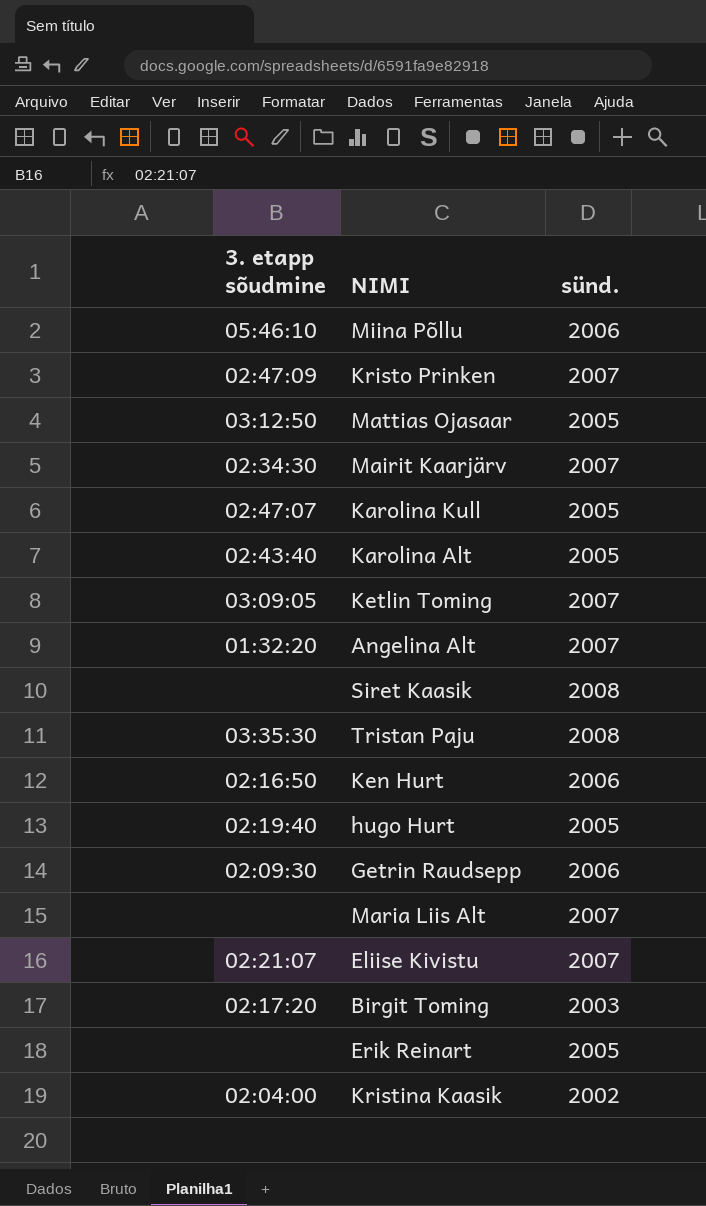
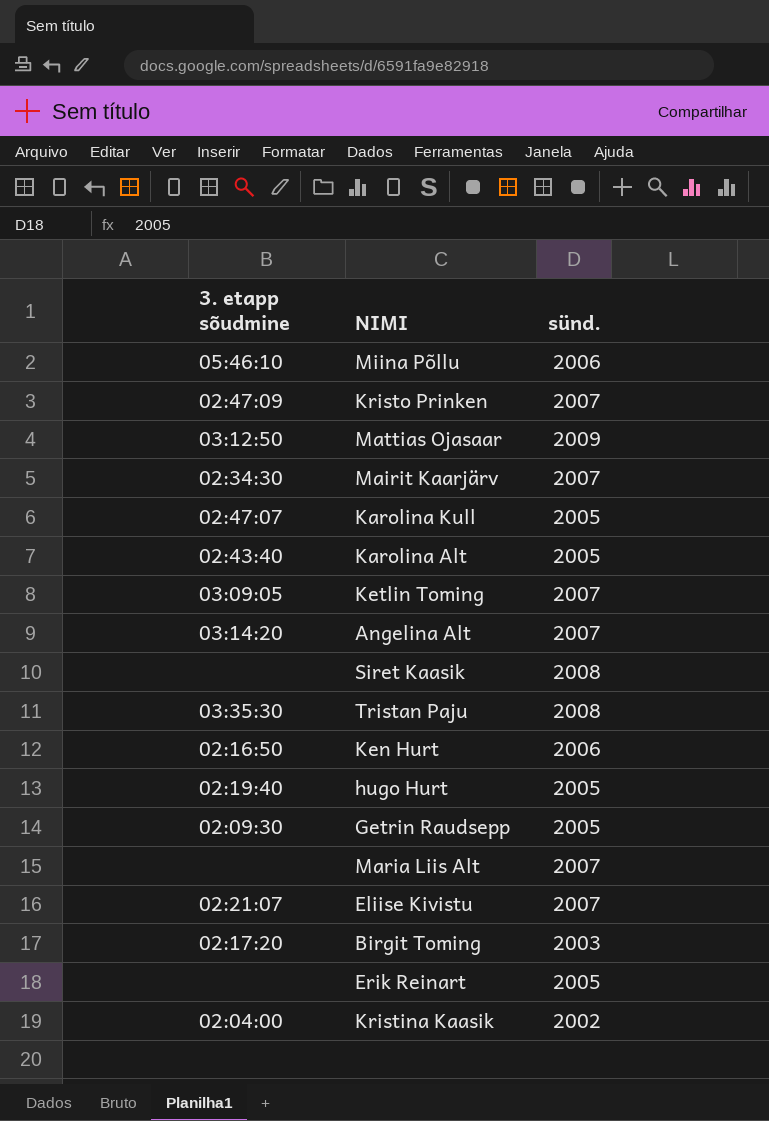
Mattias Ojasaar | sünd.: 2005 -> 2009
Angelina Alt | 3. etapp sõudmine: 01:32:20 -> 03:14:20
Getrin Raudsepp | sünd.: 2006 -> 2005

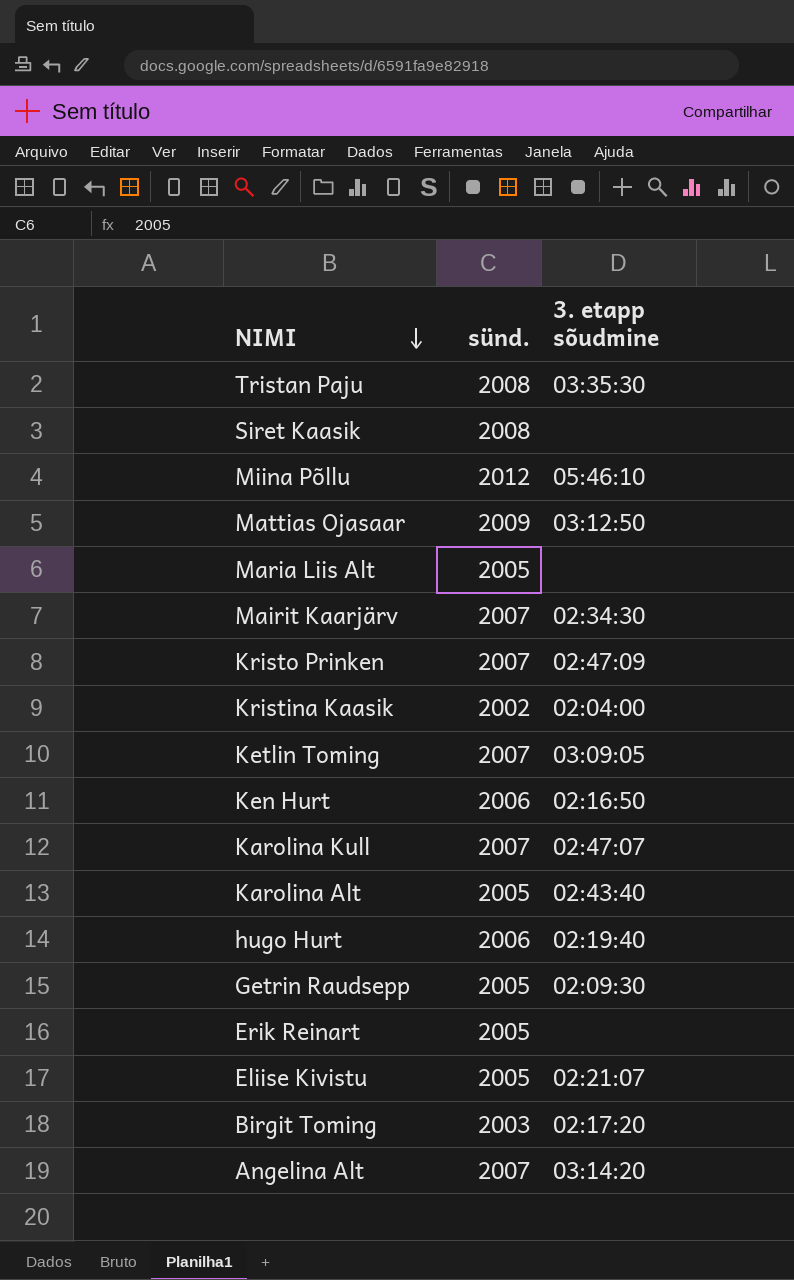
row order: none -> NIMI descending
column 3. etapp sõudmine | position: 1 -> 3
Miina Põllu | sünd.: 2006 -> 2012
Maria Liis Alt | sünd.: 2007 -> 2005
Karolina Kull | sünd.: 2005 -> 2007
hugo Hurt | sünd.: 2005 -> 2006
Eliise Kivistu | sünd.: 2007 -> 2005

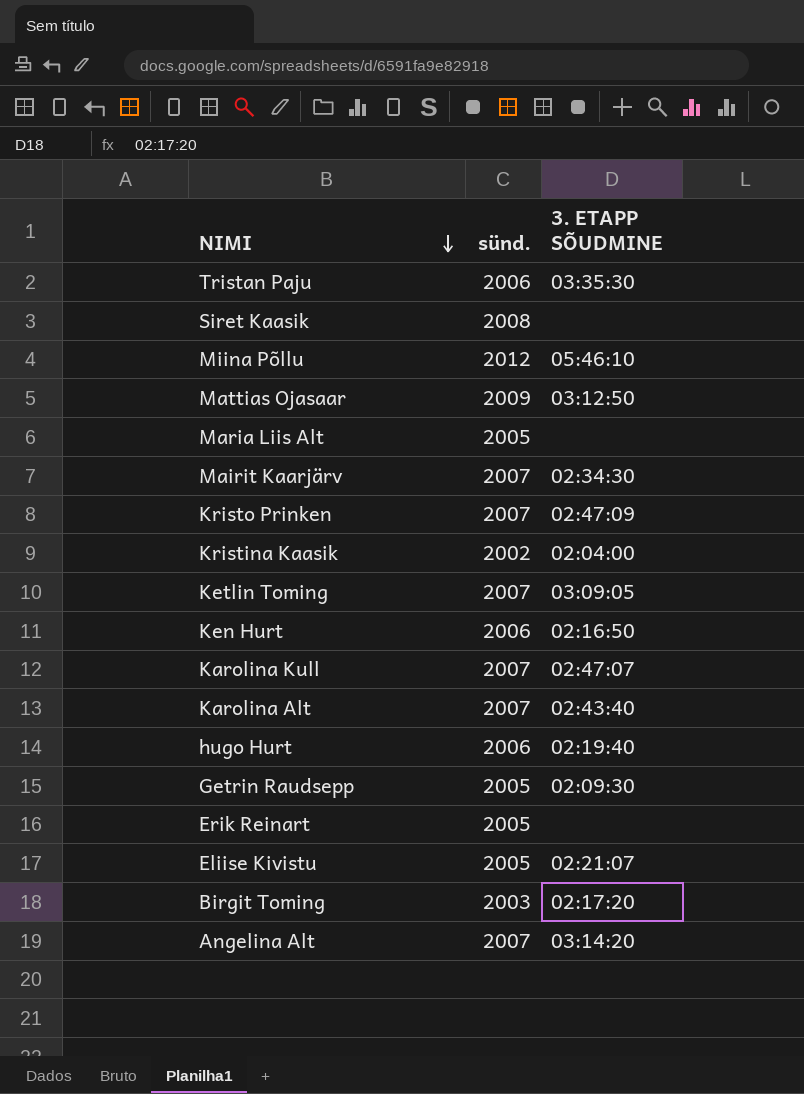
column name: 3. etapp sõudmine -> 3. ETAPP SÕUDMINE
Tristan Paju | sünd.: 2008 -> 2006
Karolina Alt | sünd.: 2005 -> 2007

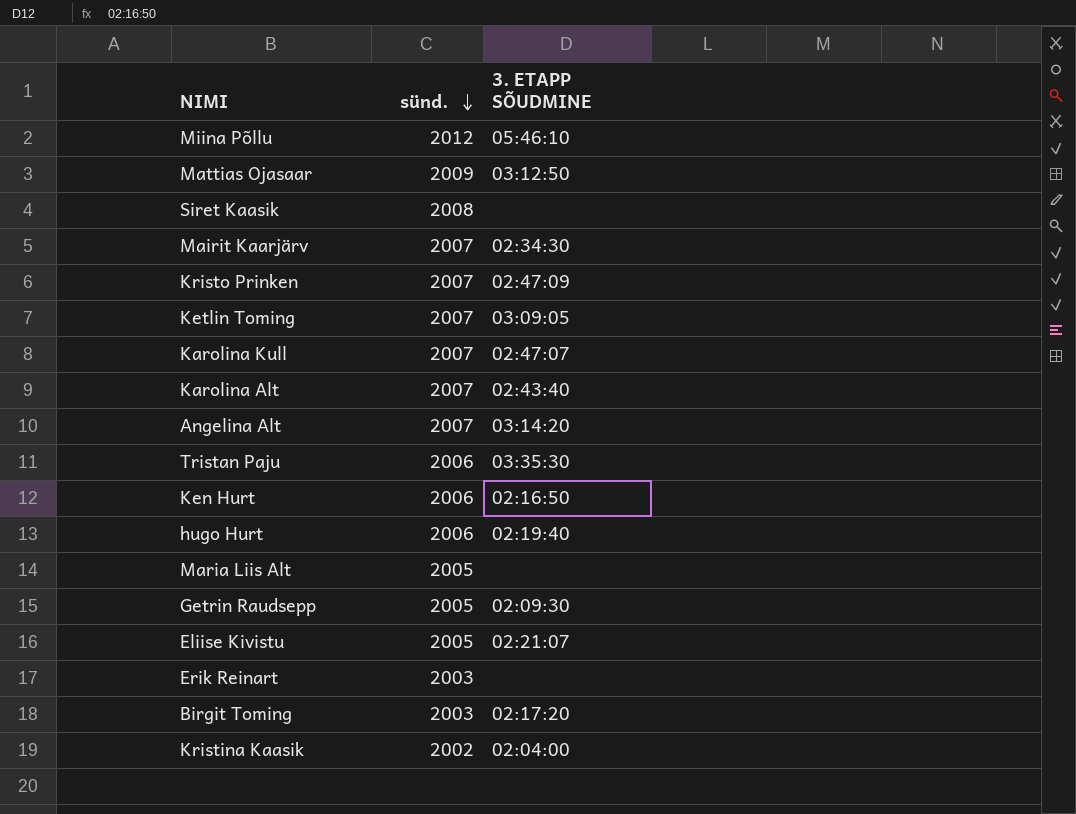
row order: NIMI descending -> sünd. descending
Erik Reinart | sünd.: 2005 -> 2003

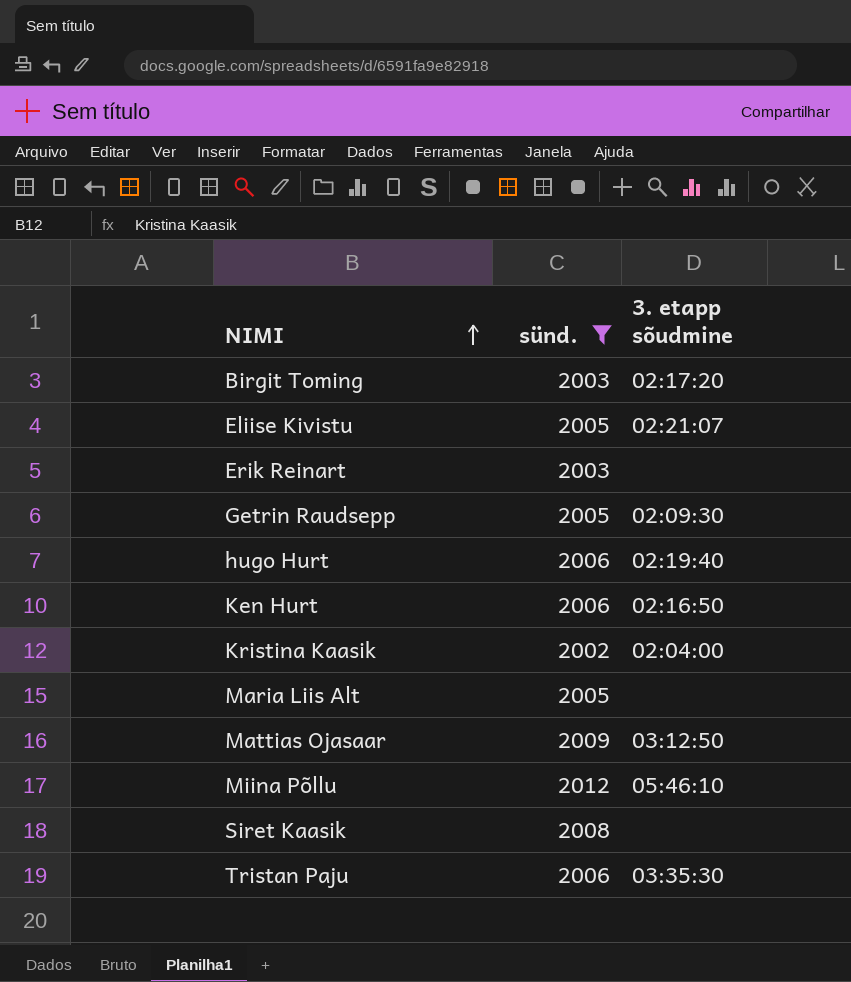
filter: none -> sünd. != 2007
row order: sünd. descending -> NIMI ascending
column name: 3. ETAPP SÕUDMINE -> 3. etapp sõudmine

